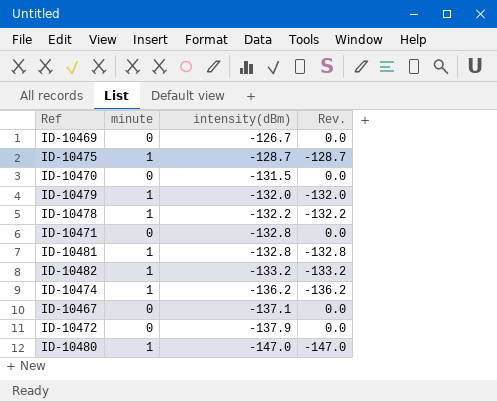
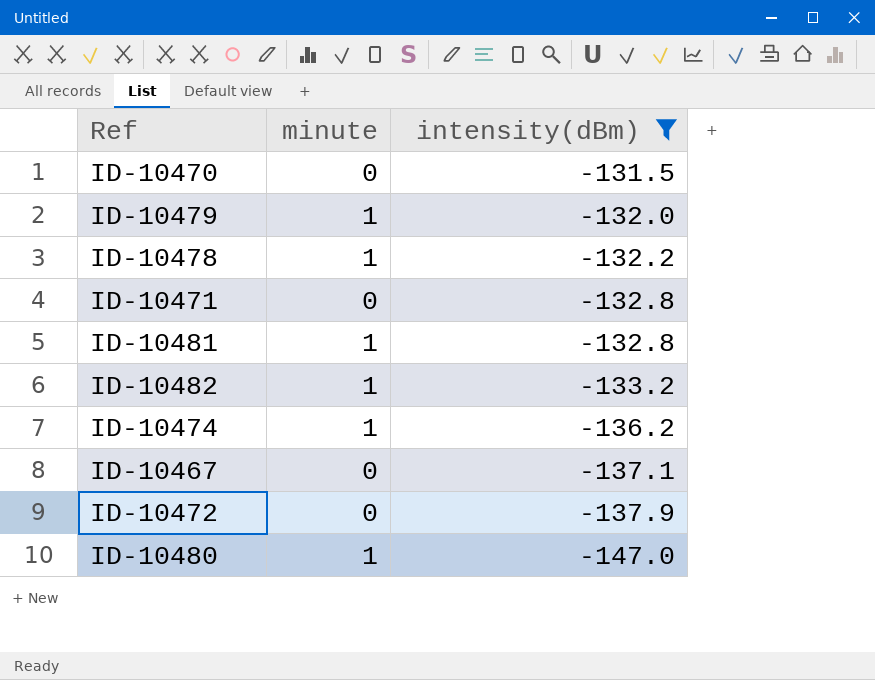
filter: none -> intensity(dBm) <= -131.5
column Rev. | formula: [minute] * [intensity(dBm)] -> none

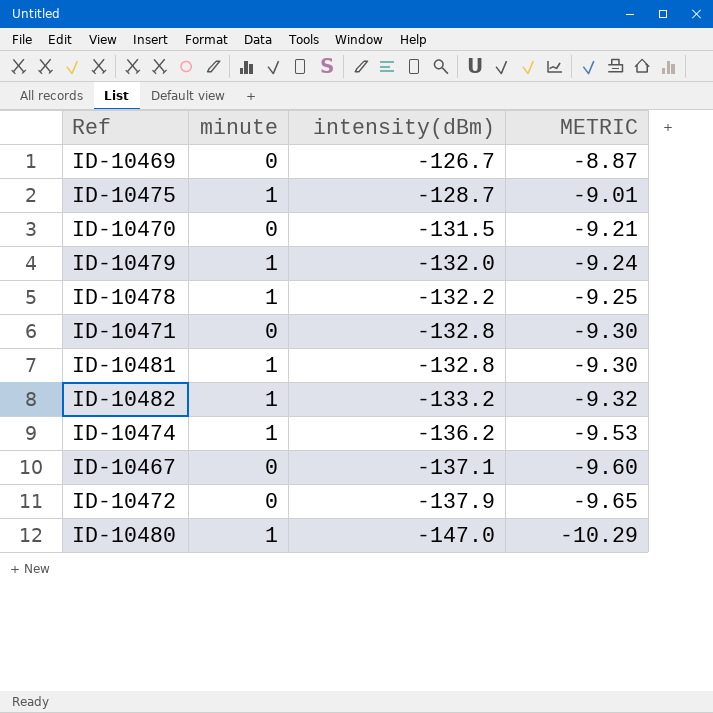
filter: intensity(dBm) <= -131.5 -> none
column METRIC | formula: none -> [intensity(dBm)] * 0.07

